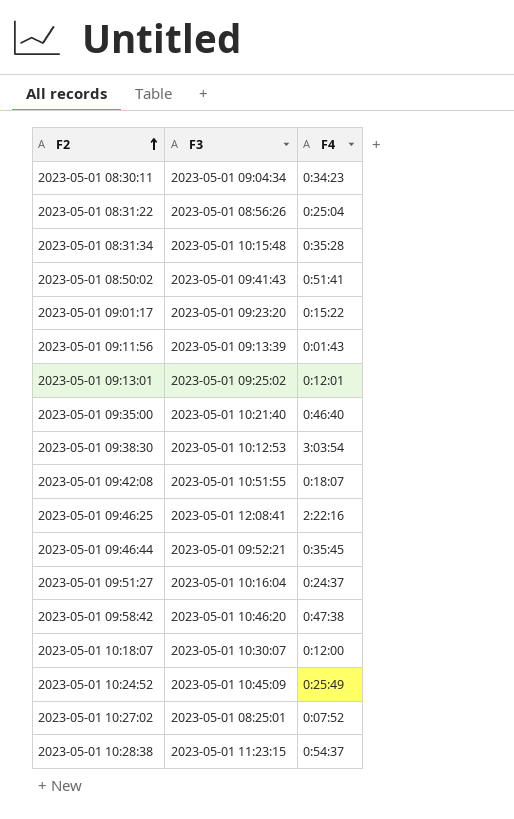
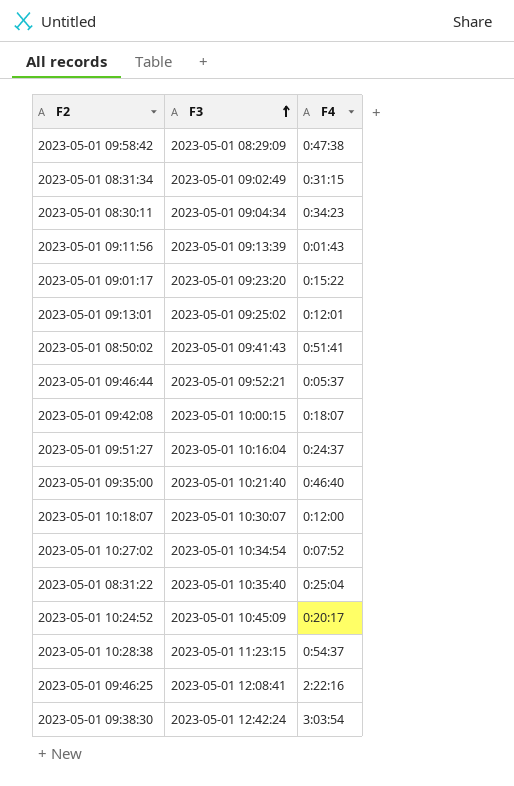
row order: F2 ascending -> F3 ascending
2023-05-01 09:58:42 | F3: 2023-05-01 10:46:20 -> 2023-05-01 08:29:09
2023-05-01 08:31:34 | F3: 2023-05-01 10:15:48 -> 2023-05-01 09:02:49
2023-05-01 08:31:34 | F4: 0:35:28 -> 0:31:15
2023-05-01 09:46:44 | F4: 0:35:45 -> 0:05:37
2023-05-01 09:42:08 | F3: 2023-05-01 10:51:55 -> 2023-05-01 10:00:15
2023-05-01 10:27:02 | F3: 2023-05-01 08:25:01 -> 2023-05-01 10:34:54
2023-05-01 08:31:22 | F3: 2023-05-01 08:56:26 -> 2023-05-01 10:35:40
2023-05-01 10:24:52 | F4: 0:25:49 -> 0:20:17
2023-05-01 09:38:30 | F3: 2023-05-01 10:12:53 -> 2023-05-01 12:42:24

